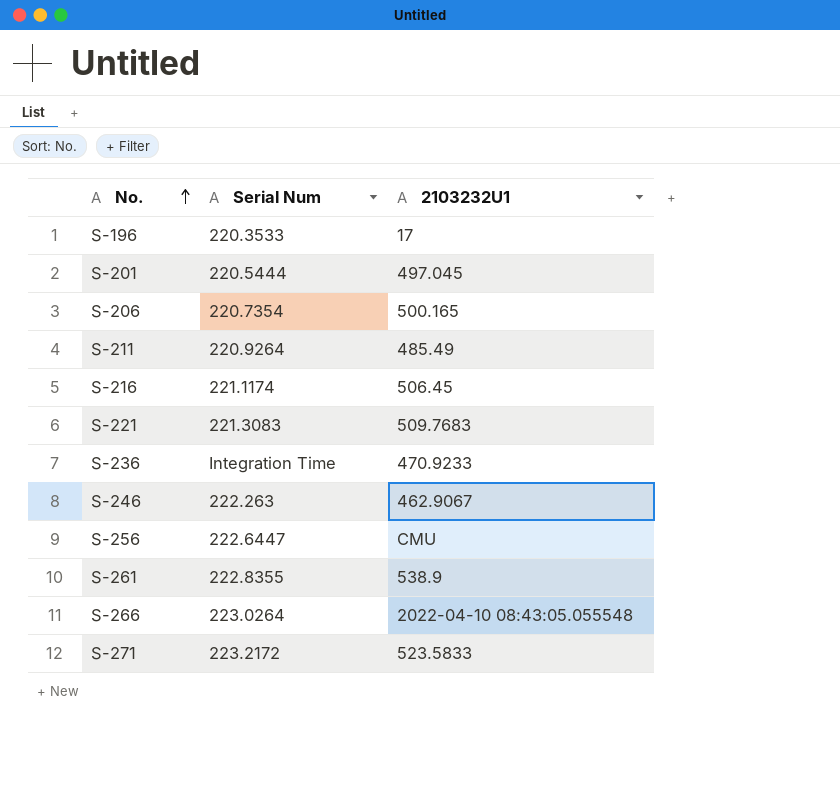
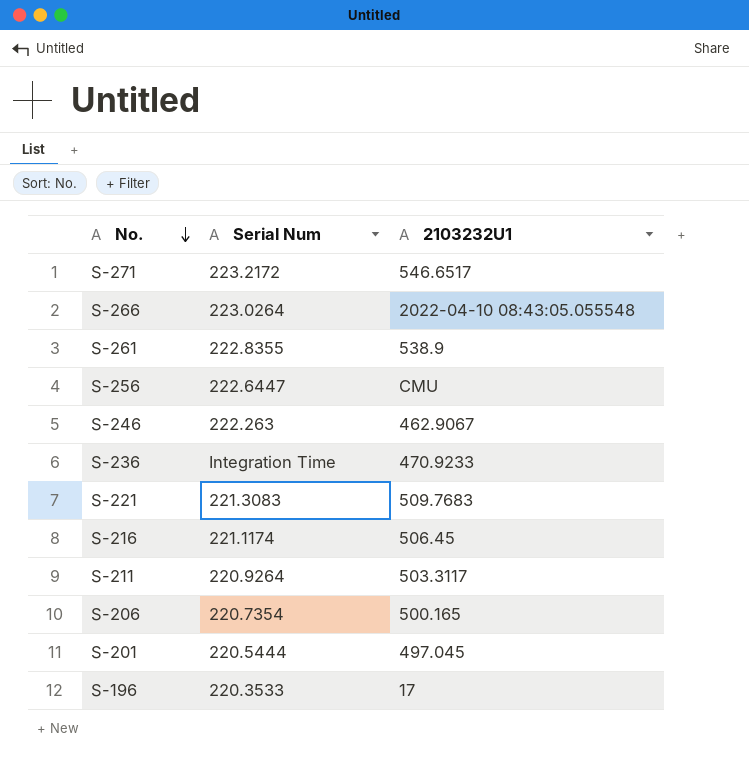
row order: No. ascending -> No. descending
S-271 | 2103232U1: 523.5833 -> 546.6517
S-211 | 2103232U1: 485.49 -> 503.3117

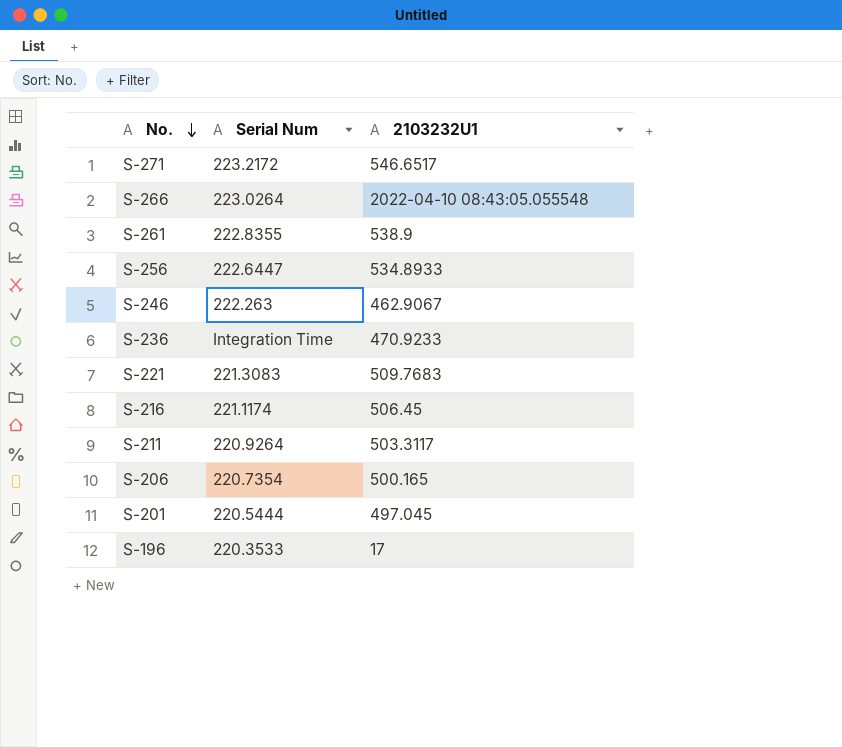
S-256 | 2103232U1: CMU -> 534.8933

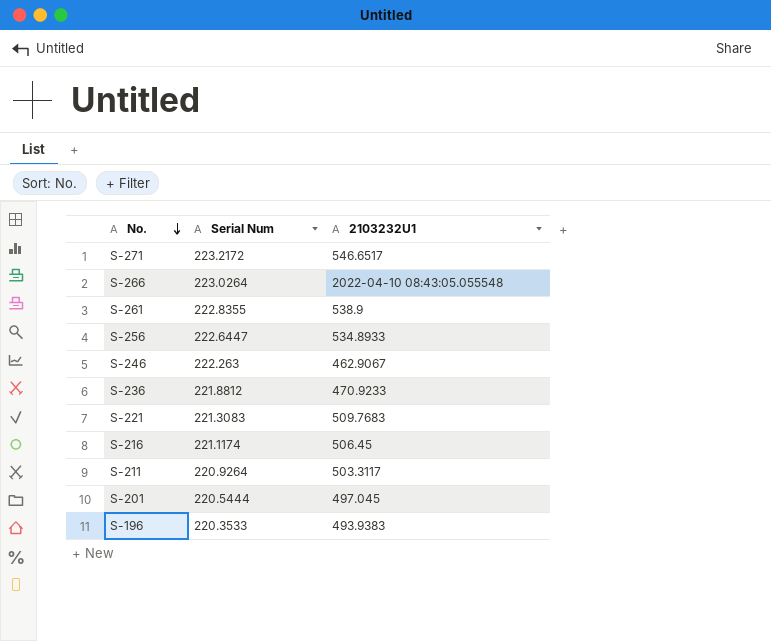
row S-206: 220.7354 | 500.165 -> none
S-236 | Serial Num: Integration Time -> 221.8812
S-196 | 2103232U1: 17 -> 493.9383

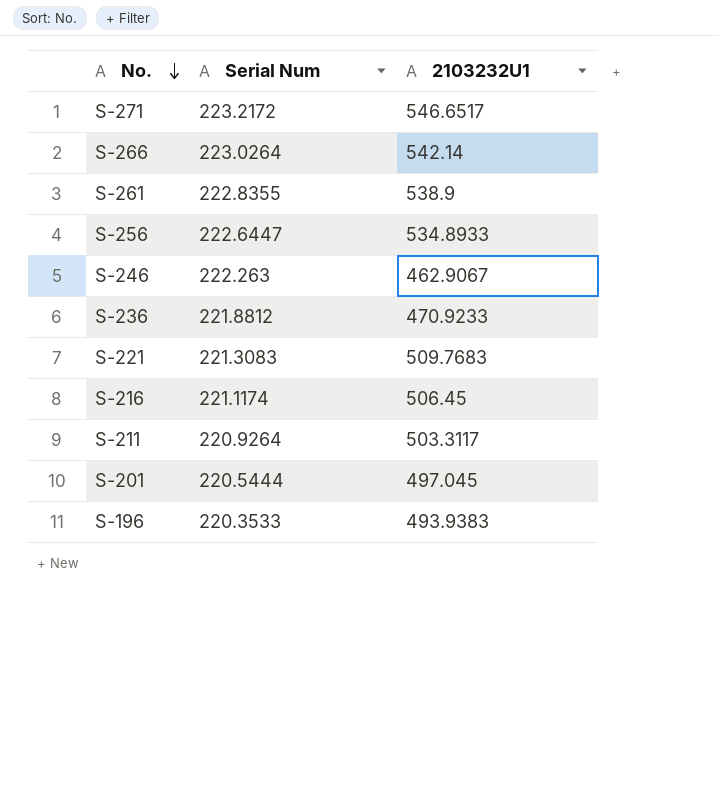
S-266 | 2103232U1: 2022-04-10 08:43:05.055548 -> 542.14

